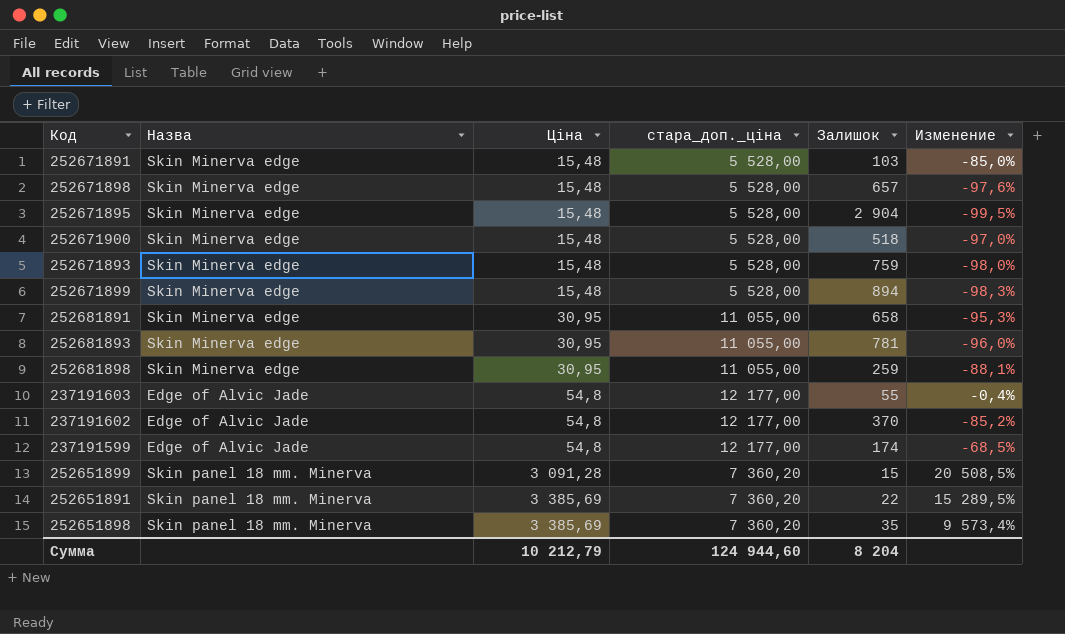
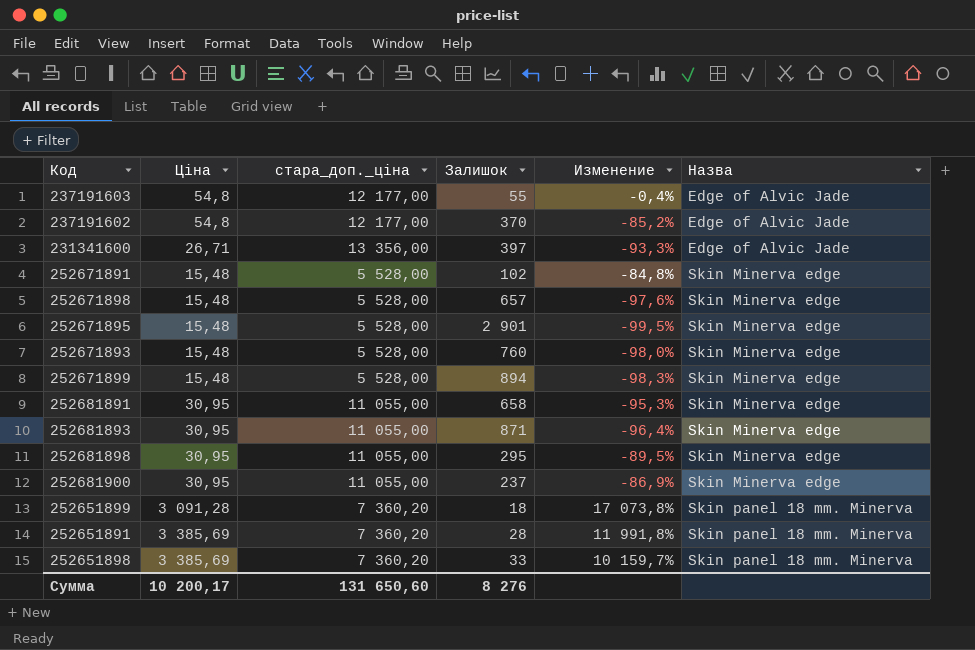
row order: Ціна ascending -> Назва ascending
column Назва | position: 2 -> 6
row 252671900: Skin Minerva edge | 15,48 | 5 528,00 | 518 | -97,0% -> none
row 237191599: Edge of Alvic Jade | 54,8 | 12 177,00 | 174 | -68,5% -> none
row 231341600: none -> 26,71 | 13 356,00 | 397 | -93,3% | Edge of Alvic Jade
252671891 | Залишок: 103 -> 102
252671891 | Изменение: -85,0% -> -84,8%
252671895 | Залишок: 2 904 -> 2 901
252671893 | Залишок: 759 -> 760
252681893 | Залишок: 781 -> 871
252681893 | Изменение: -96,0% -> -96,4%
252681898 | Залишок: 259 -> 295
252681898 | Изменение: -88,1% -> -89,5%
row 252681900: none -> 30,95 | 11 055,00 | 237 | -86,9% | Skin Minerva edge
252651899 | Залишок: 15 -> 18
252651899 | Изменение: 20 508,5% -> 17 073,8%
252651891 | Залишок: 22 -> 28
252651891 | Изменение: 15 289,5% -> 11 991,8%
252651898 | Залишок: 35 -> 33
252651898 | Изменение: 9 573,4% -> 10 159,7%
Сумма | Ціна: 10 212,79 -> 10 200,17
Сумма | стара_доп._ціна: 124 944,60 -> 131 650,60
Сумма | Залишок: 8 204 -> 8 276

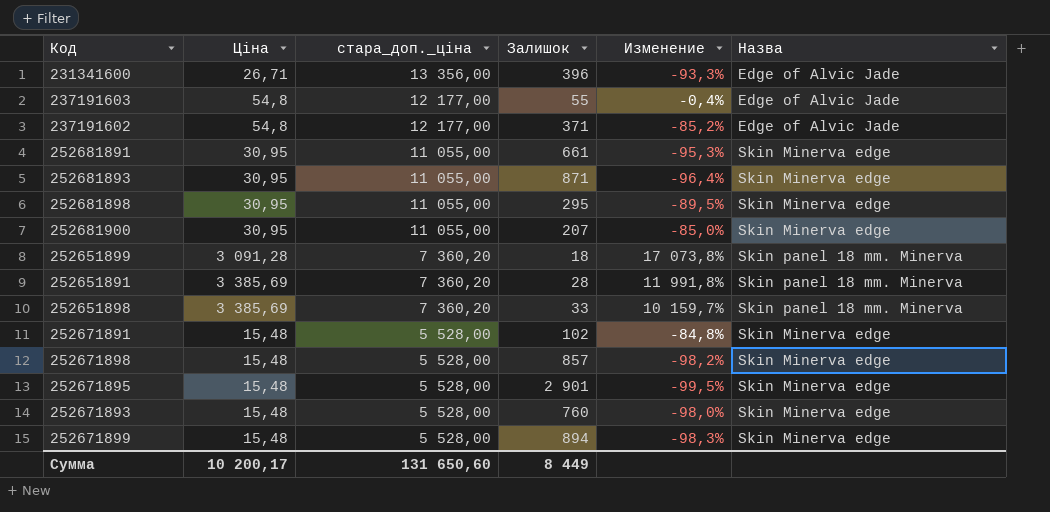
row order: Назва ascending -> стара_доп._ціна descending
231341600 | Залишок: 397 -> 396
237191602 | Залишок: 370 -> 371
252681891 | Залишок: 658 -> 661
252681900 | Залишок: 237 -> 207
252681900 | Изменение: -86,9% -> -85,0%
252671898 | Залишок: 657 -> 857
252671898 | Изменение: -97,6% -> -98,2%
Сумма | Залишок: 8 276 -> 8 449

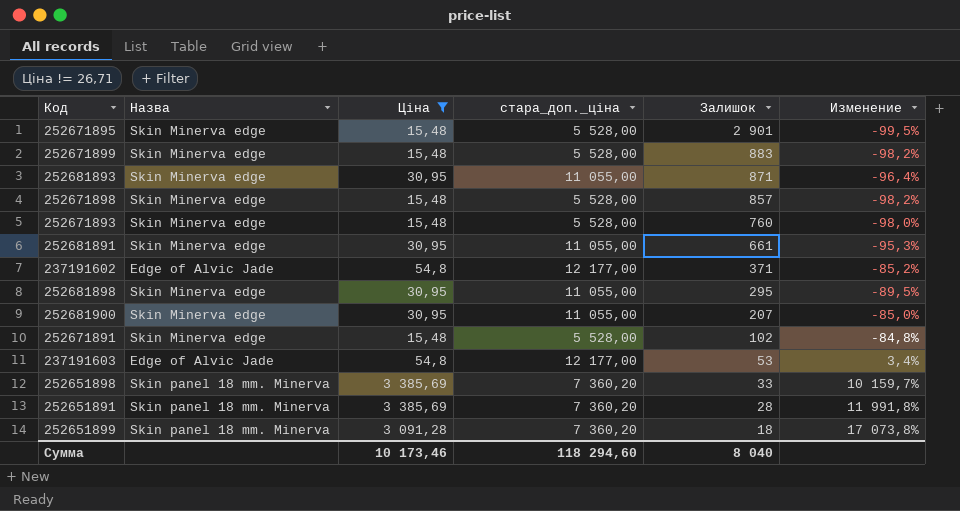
filter: none -> Ціна != 26,71
row order: стара_доп._ціна descending -> Залишок descending
column Назва | position: 6 -> 2
252671899 | Залишок: 894 -> 883
252671899 | Изменение: -98,3% -> -98,2%
237191603 | Залишок: 55 -> 53
237191603 | Изменение: -0,4% -> 3,4%
Сумма | Ціна: 10 200,17 -> 10 173,46
Сумма | стара_доп._ціна: 131 650,60 -> 118 294,60
Сумма | Залишок: 8 449 -> 8 040

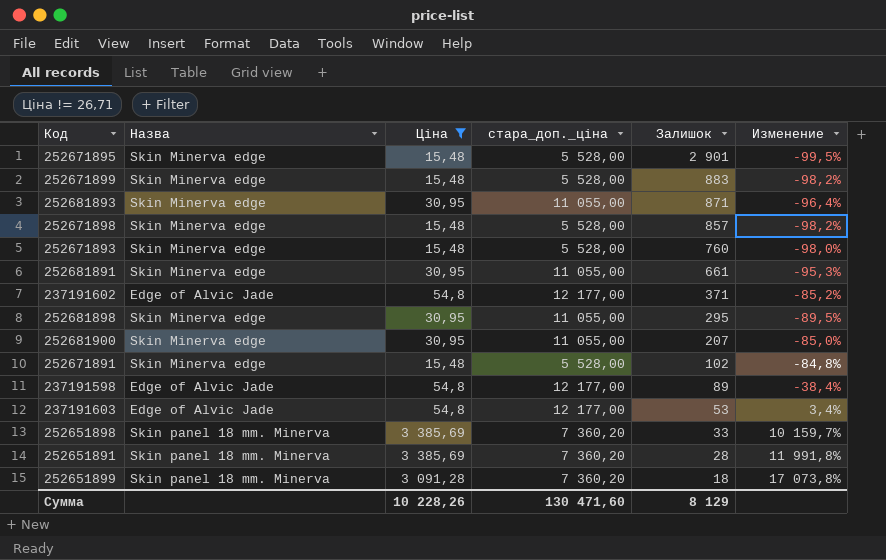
row 237191598: none -> Edge of Alvic Jade | 54,8 | 12 177,00 | 89 | -38,4%
Сумма | Ціна: 10 173,46 -> 10 228,26
Сумма | стара_доп._ціна: 118 294,60 -> 130 471,60
Сумма | Залишок: 8 040 -> 8 129

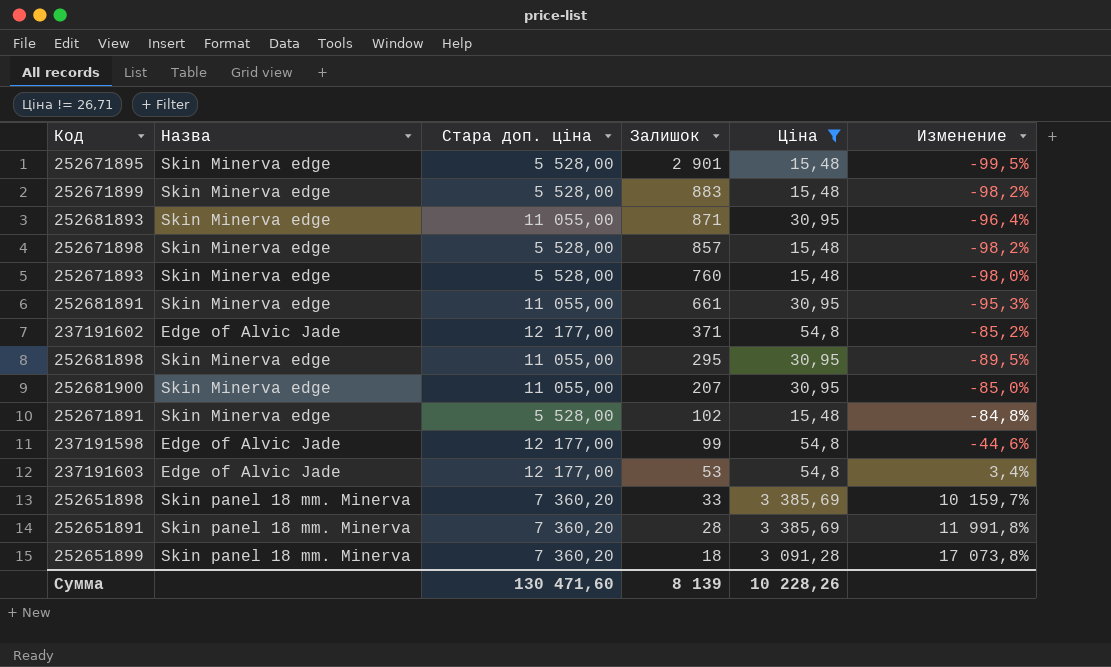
column name: стара_доп._ціна -> Стара доп. ціна
column Ціна | position: 3 -> 5
237191598 | Залишок: 89 -> 99
237191598 | Изменение: -38,4% -> -44,6%
Сумма | Залишок: 8 129 -> 8 139

